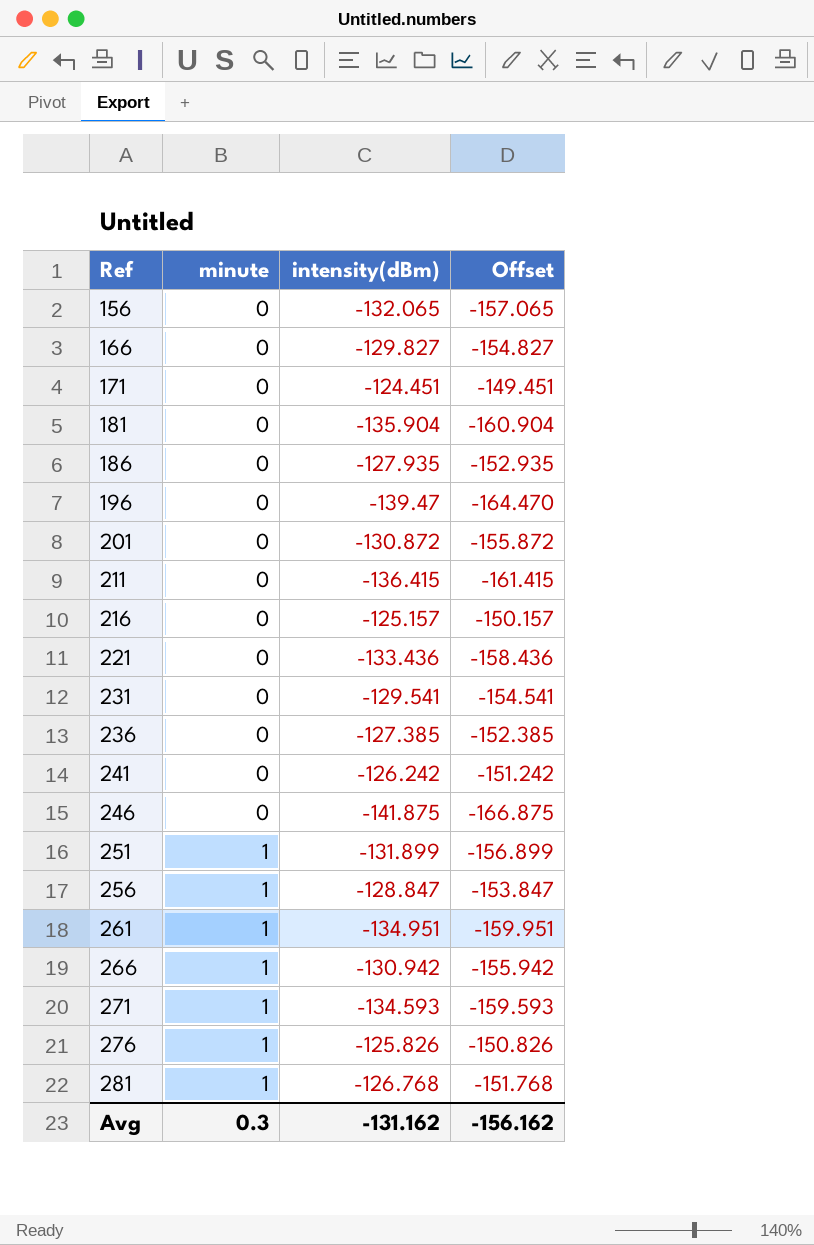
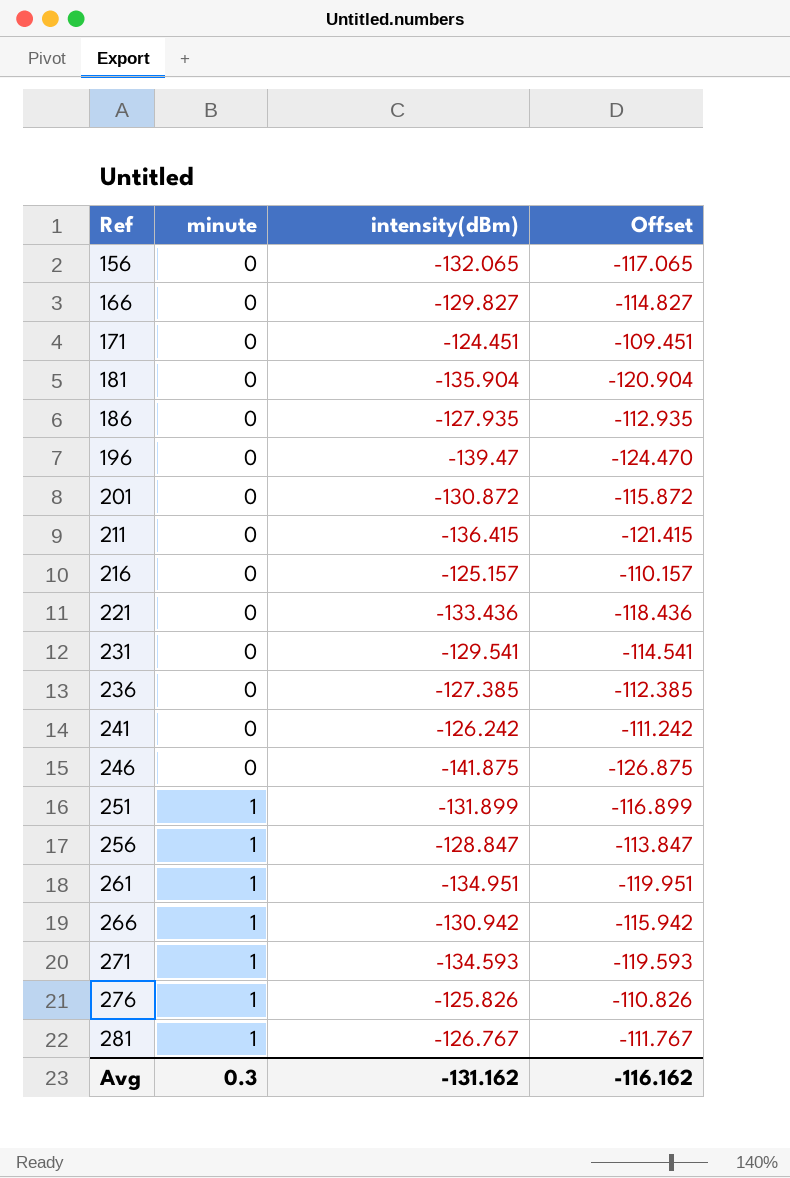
column Offset | formula: [intensity(dBm)] - 25 -> [intensity(dBm)] + 15
281 | intensity(dBm): -126.768 -> -126.767
Avg | Offset: -156.162 -> -116.162

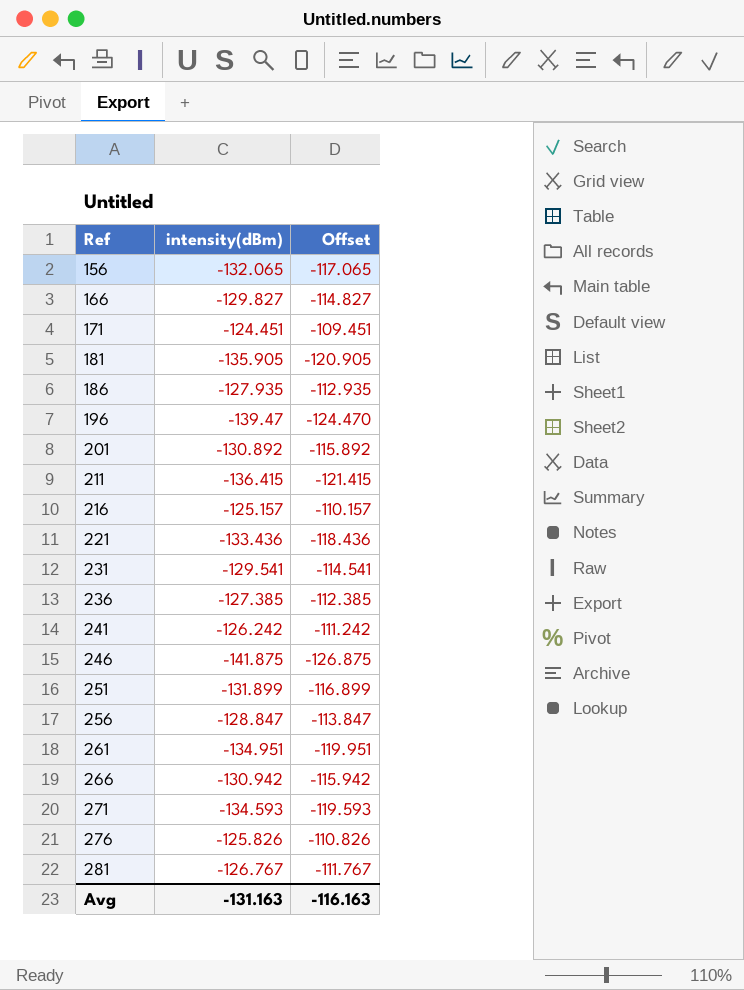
column minute | position: 2 -> none
181 | intensity(dBm): -135.904 -> -135.905
181 | Offset: -120.904 -> -120.905
201 | intensity(dBm): -130.872 -> -130.892
201 | Offset: -115.872 -> -115.892
Avg | intensity(dBm): -131.162 -> -131.163
Avg | Offset: -116.162 -> -116.163

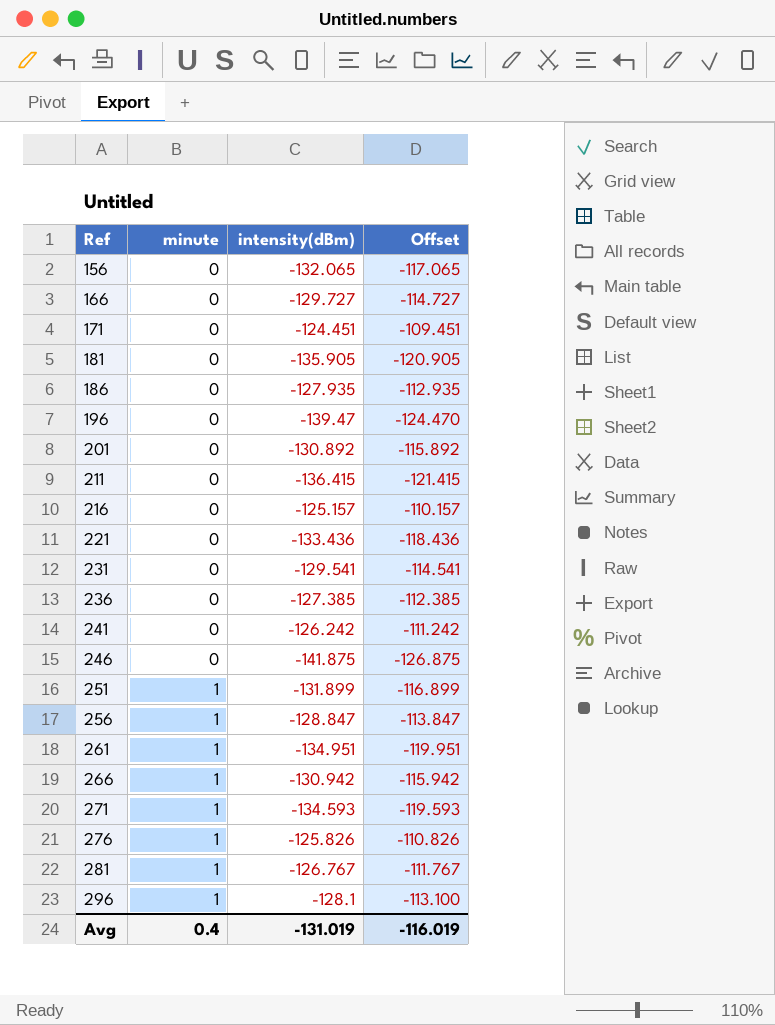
column minute | position: none -> 2
166 | intensity(dBm): -129.827 -> -129.727
166 | Offset: -114.827 -> -114.727
row 296: none -> 1 | -128.1 | -113.100
Avg | intensity(dBm): -131.163 -> -131.019
Avg | Offset: -116.163 -> -116.019

